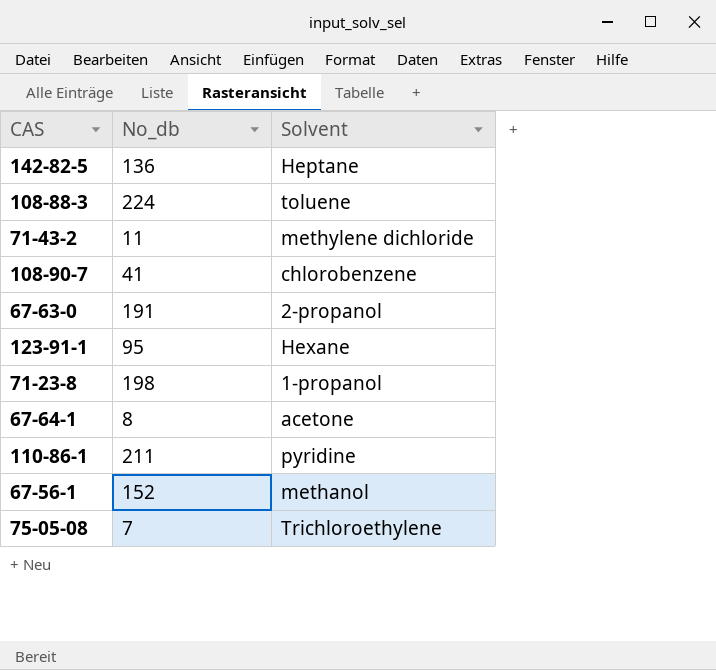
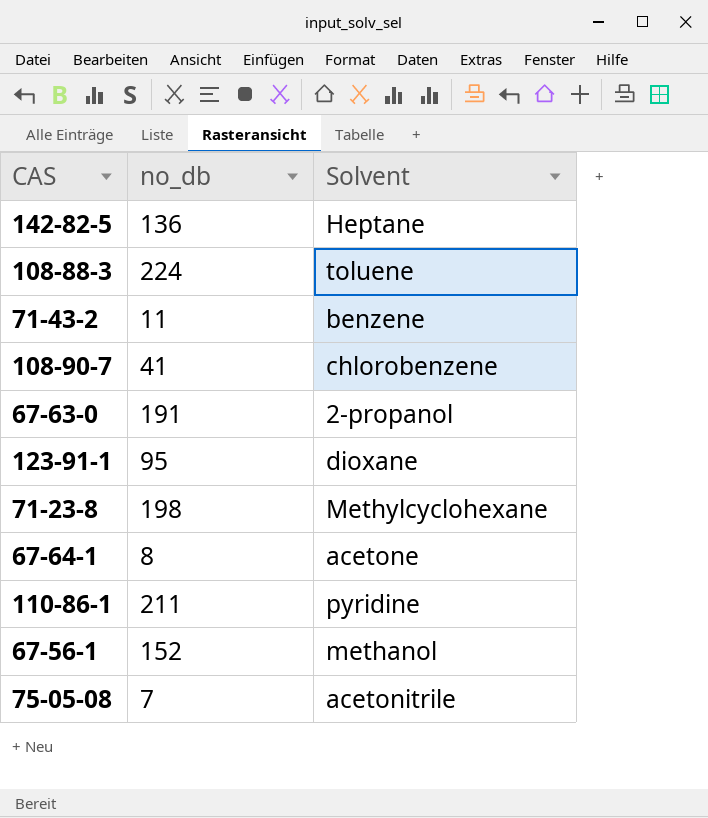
column name: No_db -> no_db
71-43-2 | Solvent: methylene dichloride -> benzene
123-91-1 | Solvent: Hexane -> dioxane
71-23-8 | Solvent: 1-propanol -> Methylcyclohexane
75-05-08 | Solvent: Trichloroethylene -> acetonitrile

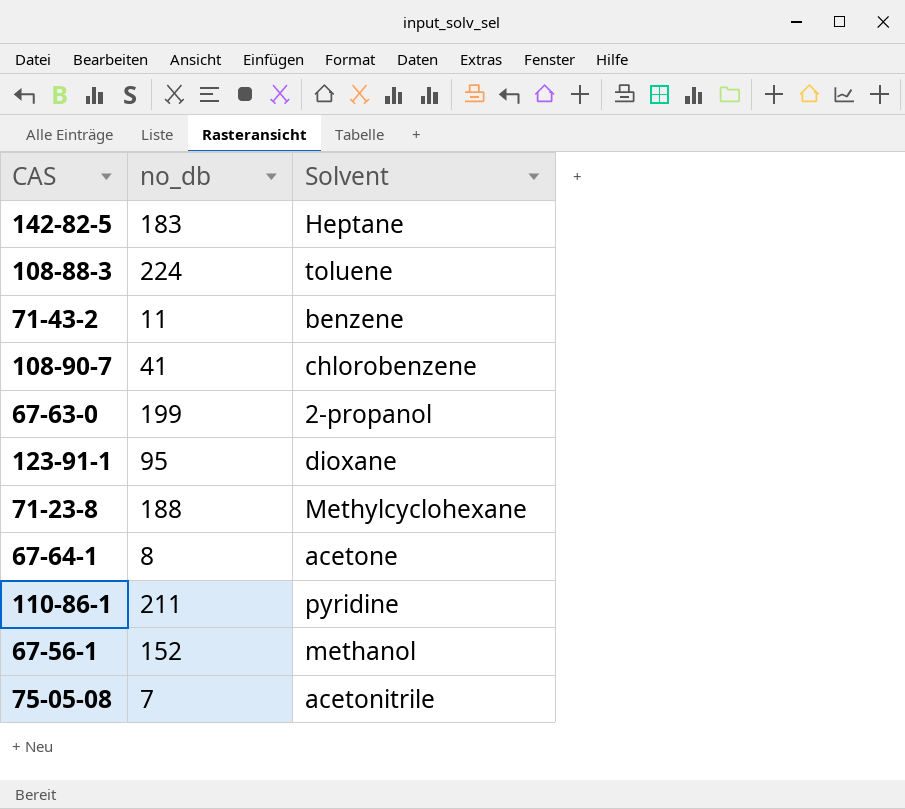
142-82-5 | no_db: 136 -> 183
67-63-0 | no_db: 191 -> 199
71-23-8 | no_db: 198 -> 188

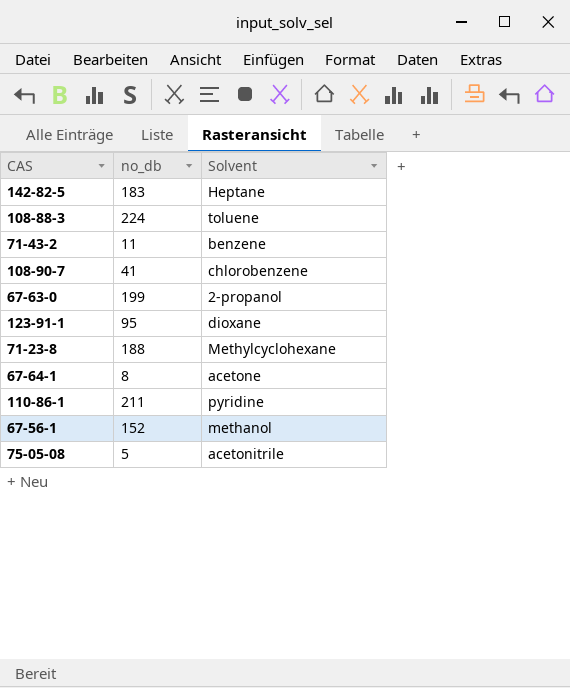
75-05-08 | no_db: 7 -> 5

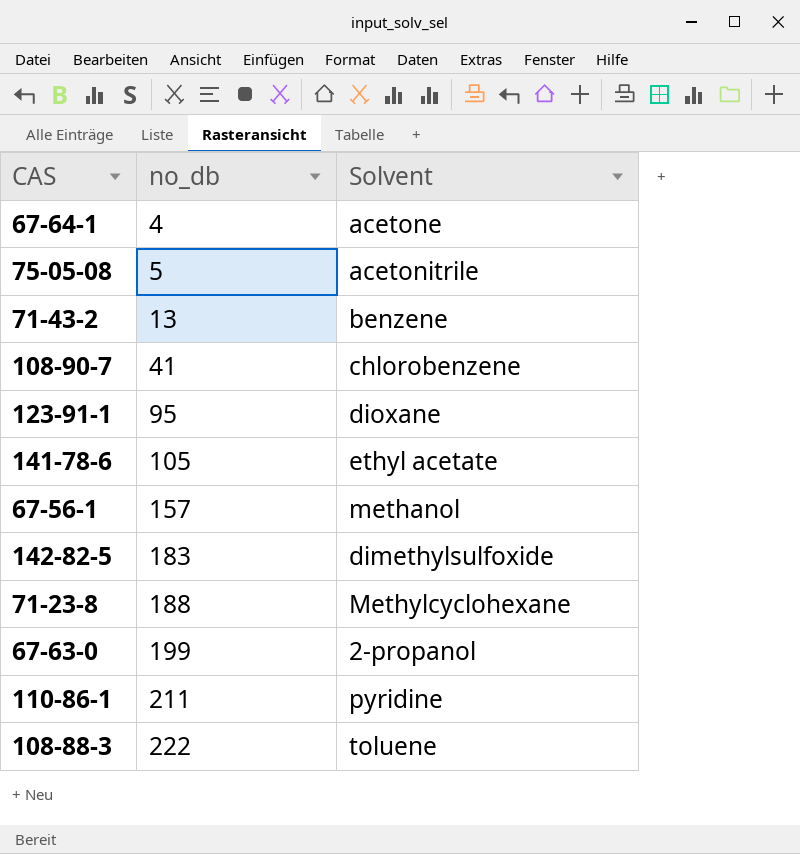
row order: none -> no_db ascending
67-64-1 | no_db: 8 -> 4
71-43-2 | no_db: 11 -> 13
row 141-78-6: none -> 105 | ethyl acetate
67-56-1 | no_db: 152 -> 157
142-82-5 | Solvent: Heptane -> dimethylsulfoxide
108-88-3 | no_db: 224 -> 222

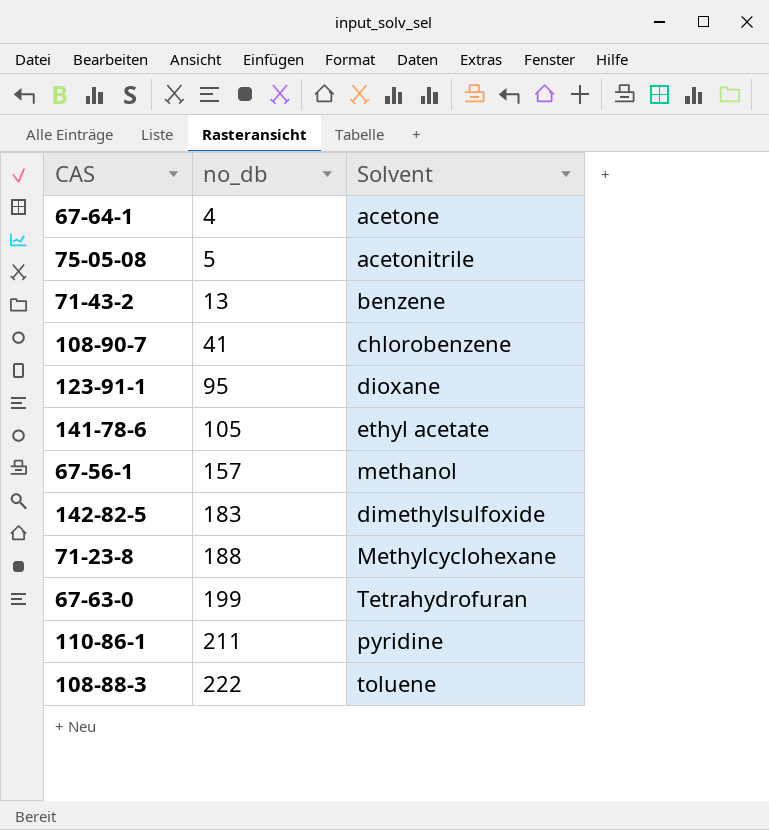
67-63-0 | Solvent: 2-propanol -> Tetrahydrofuran

